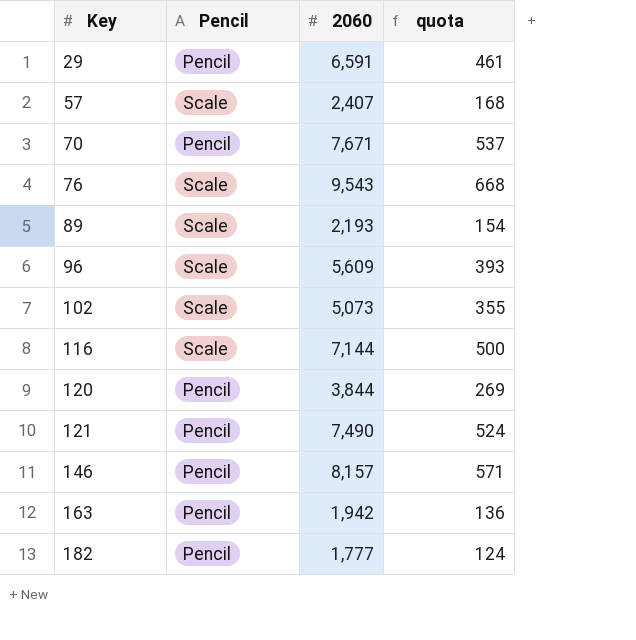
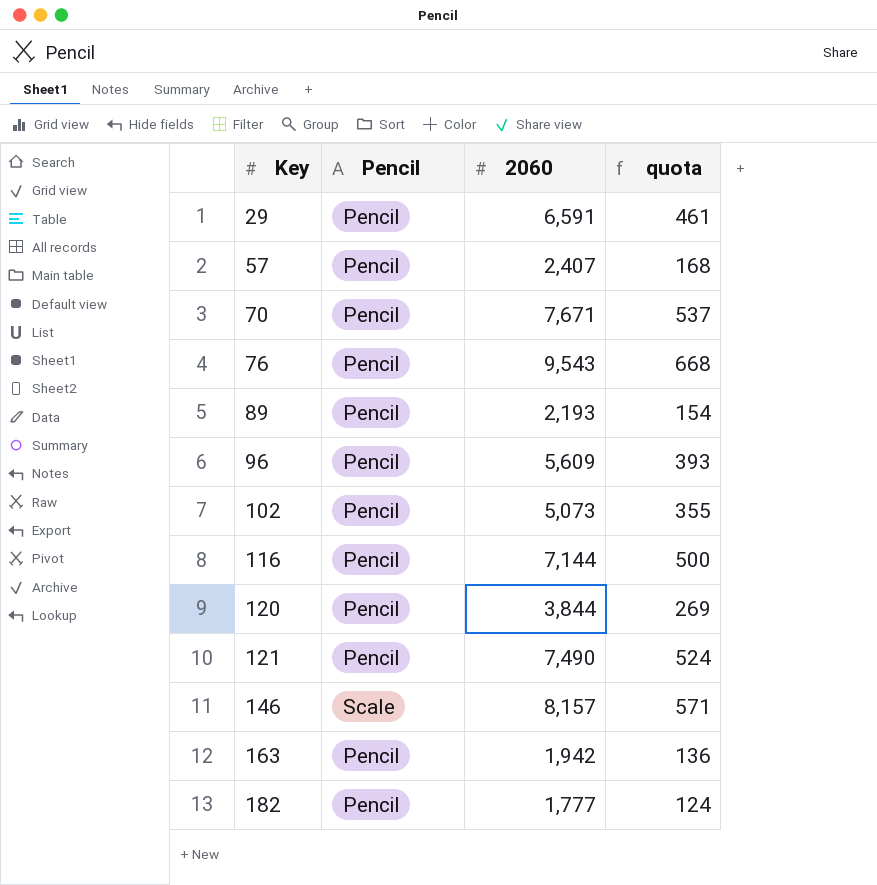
57 | Pencil: Scale -> Pencil
76 | Pencil: Scale -> Pencil
89 | Pencil: Scale -> Pencil
96 | Pencil: Scale -> Pencil
102 | Pencil: Scale -> Pencil
116 | Pencil: Scale -> Pencil
146 | Pencil: Pencil -> Scale

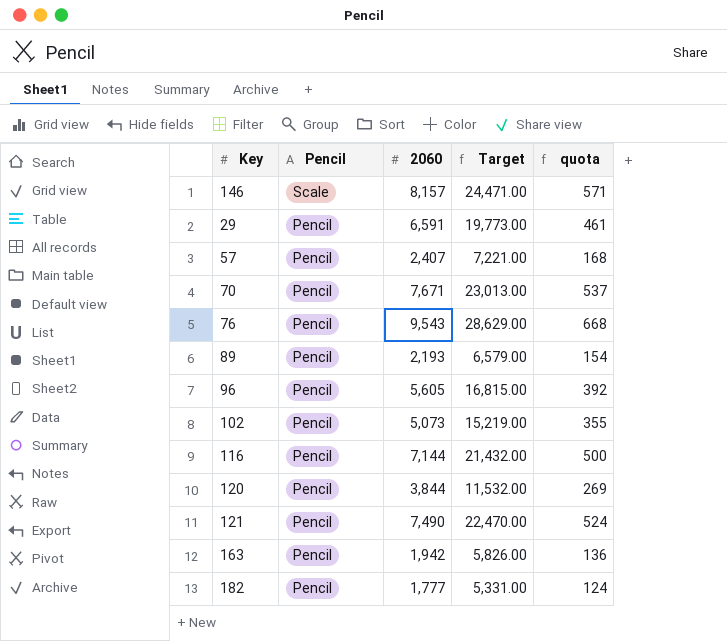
row order: Key ascending -> Pencil descending
column Target | formula: none -> [2060] * 3
96 | 2060: 5,609 -> 5,605
96 | quota: 393 -> 392

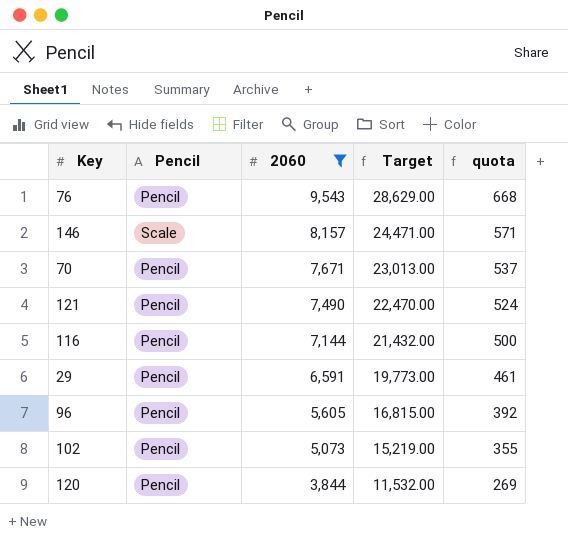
filter: none -> 2060 >= 3,844
row order: Pencil descending -> 2060 descending

